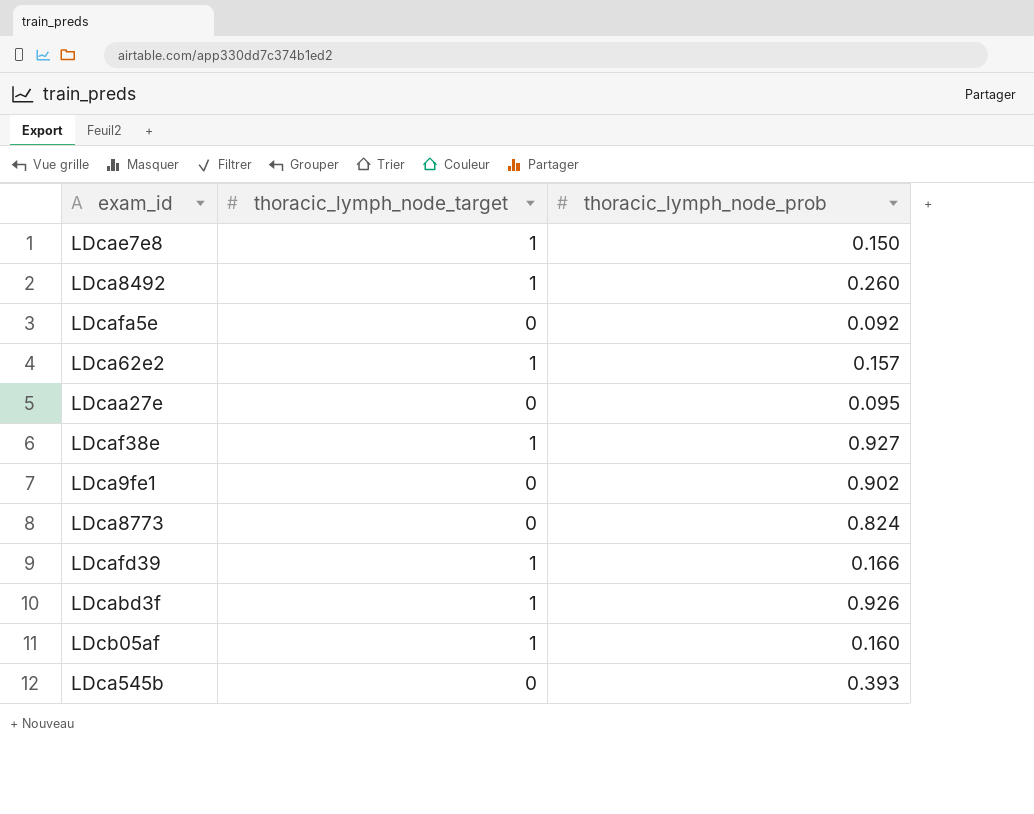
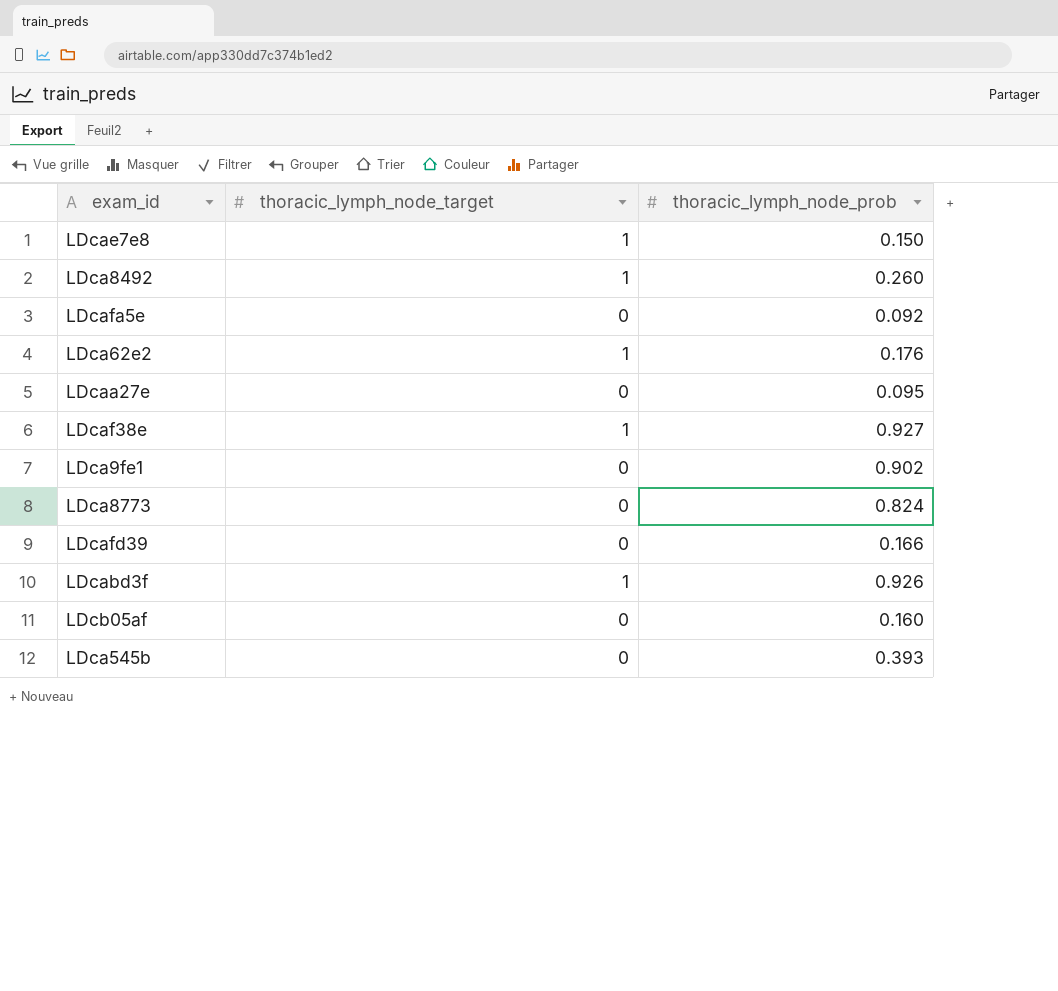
LDca62e2 | thoracic_lymph_node_prob: 0.157 -> 0.176
LDcafd39 | thoracic_lymph_node_target: 1 -> 0
LDcb05af | thoracic_lymph_node_target: 1 -> 0

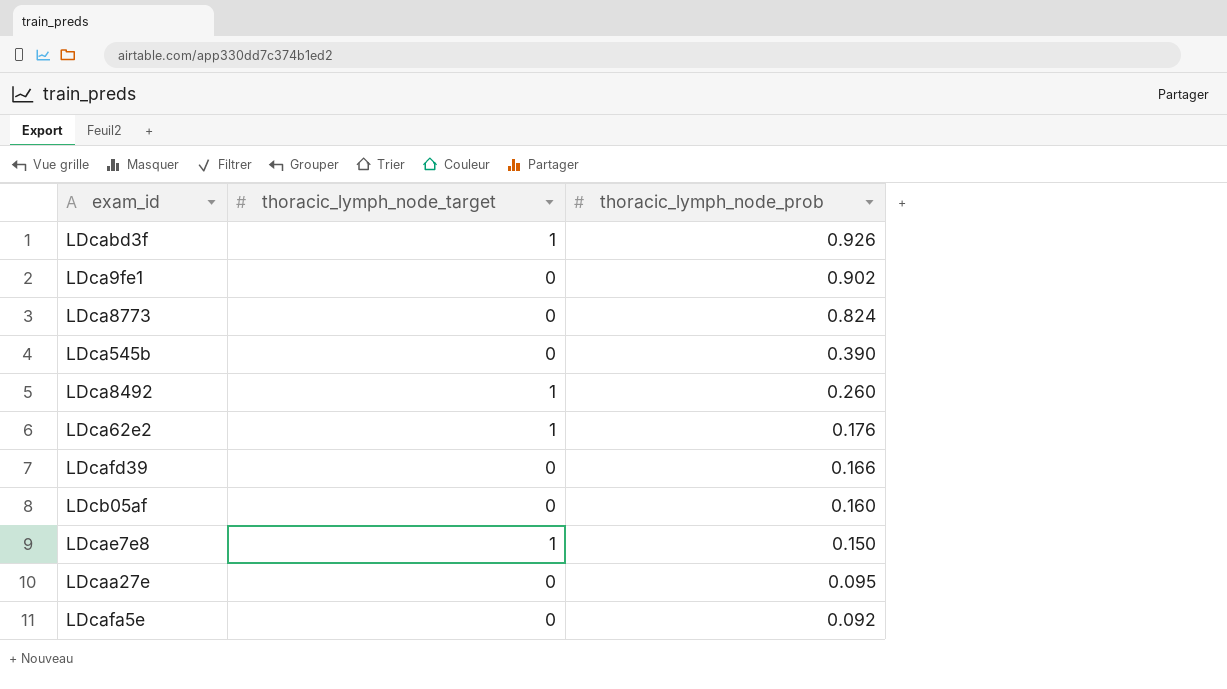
row order: none -> thoracic_lymph_node_prob descending
row LDcaf38e: 1 | 0.927 -> none
LDca545b | thoracic_lymph_node_prob: 0.393 -> 0.390

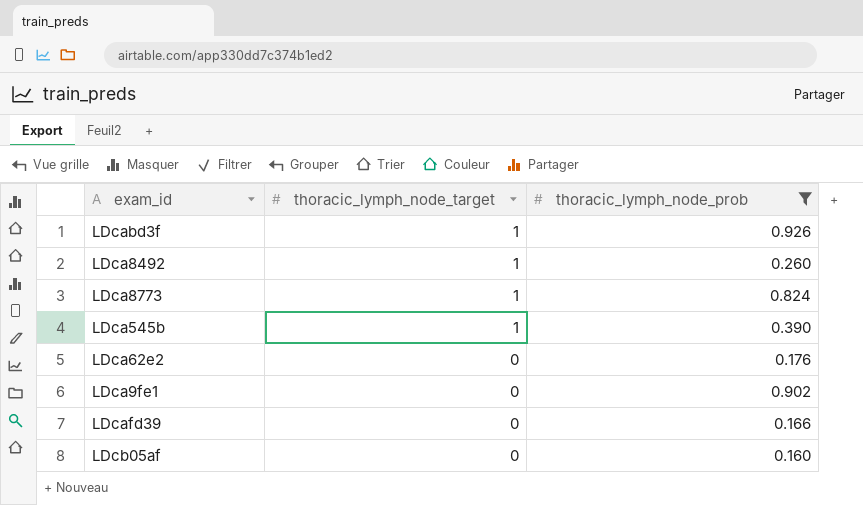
filter: none -> thoracic_lymph_node_prob >= 0.160
row order: thoracic_lymph_node_prob descending -> thoracic_lymph_node_target descending
LDca8773 | thoracic_lymph_node_target: 0 -> 1
LDca545b | thoracic_lymph_node_target: 0 -> 1
LDca62e2 | thoracic_lymph_node_target: 1 -> 0

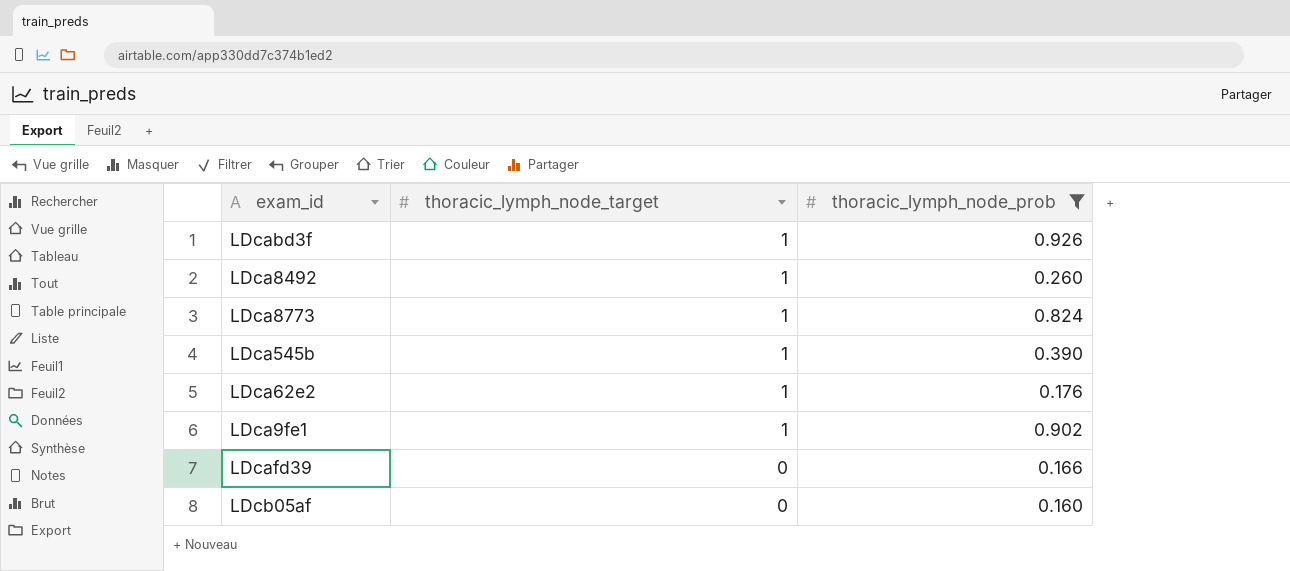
LDca62e2 | thoracic_lymph_node_target: 0 -> 1
LDca9fe1 | thoracic_lymph_node_target: 0 -> 1

